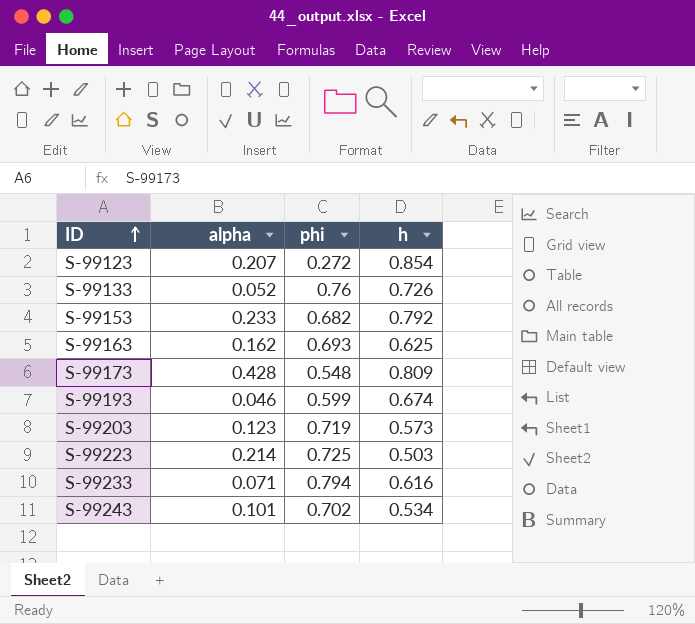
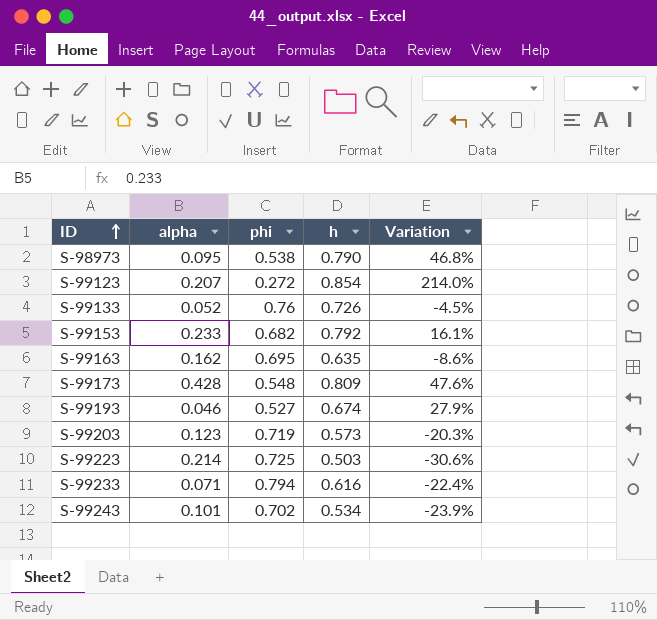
column Variation | formula: none -> ([h] - [phi]) / [phi]
row S-98973: none -> 0.095 | 0.538 | 0.790 | 46.8%
S-99163 | phi: 0.693 -> 0.695
S-99163 | h: 0.625 -> 0.635
S-99193 | phi: 0.599 -> 0.527

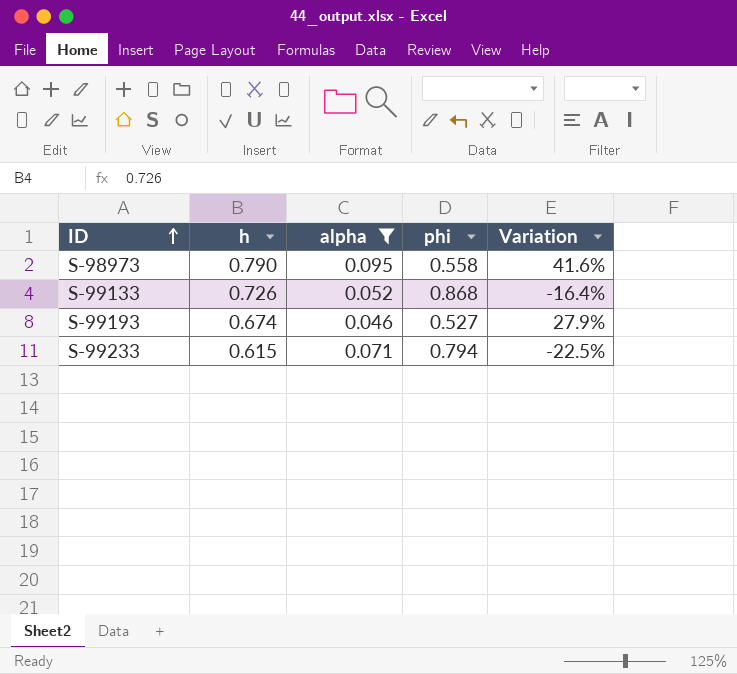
filter: none -> alpha <= 0.095
column h | position: 4 -> 2
S-98973 | phi: 0.538 -> 0.558
S-98973 | Variation: 46.8% -> 41.6%
S-99133 | phi: 0.76 -> 0.868
S-99133 | Variation: -4.5% -> -16.4%
S-99233 | h: 0.616 -> 0.615
S-99233 | Variation: -22.4% -> -22.5%

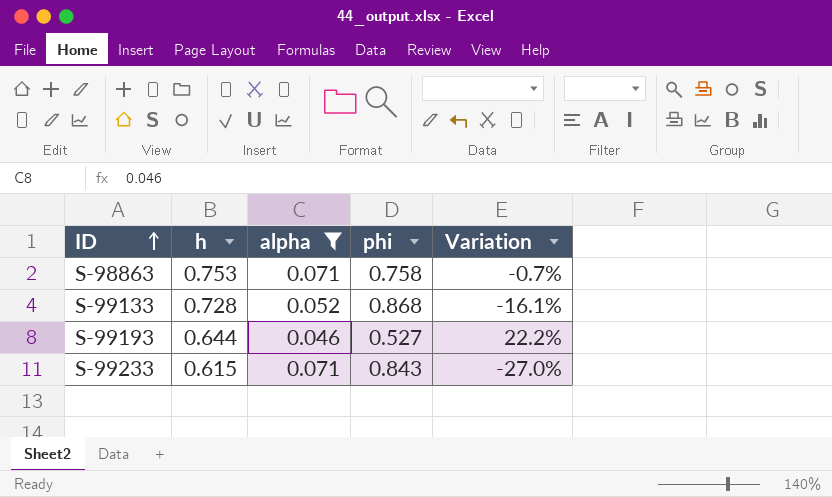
row S-98973: 0.790 | 0.095 | 0.558 | 41.6% -> none
row S-98863: none -> 0.753 | 0.071 | 0.758 | -0.7%
S-99133 | h: 0.726 -> 0.728
S-99133 | Variation: -16.4% -> -16.1%
S-99193 | h: 0.674 -> 0.644
S-99193 | Variation: 27.9% -> 22.2%
S-99233 | phi: 0.794 -> 0.843
S-99233 | Variation: -22.5% -> -27.0%

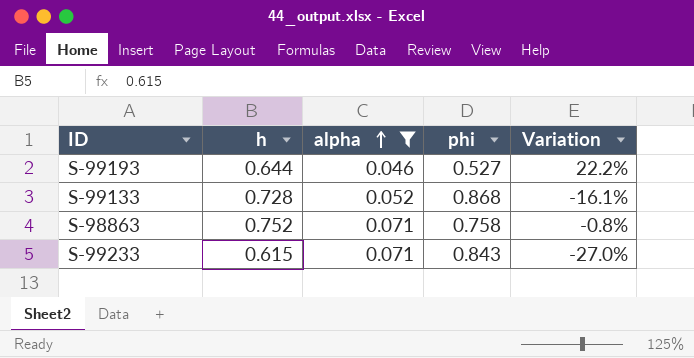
row order: ID ascending -> alpha ascending
S-98863 | h: 0.753 -> 0.752
S-98863 | Variation: -0.7% -> -0.8%

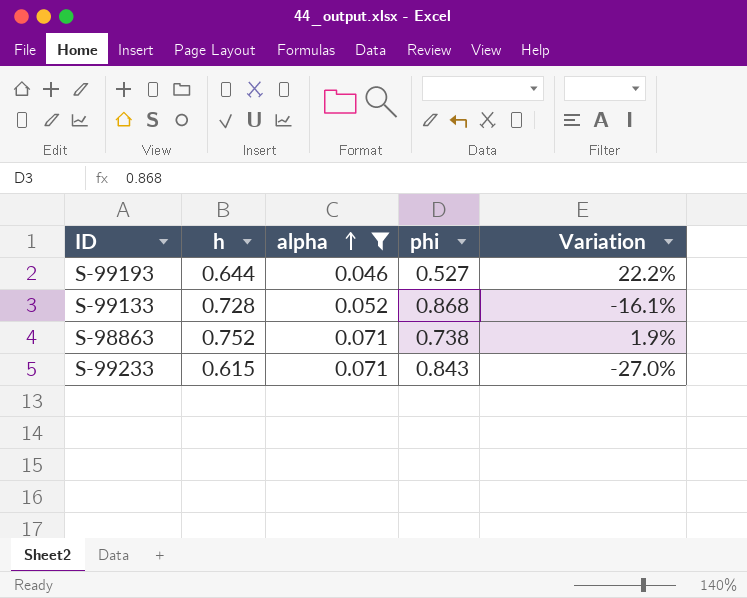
S-98863 | phi: 0.758 -> 0.738
S-98863 | Variation: -0.8% -> 1.9%

